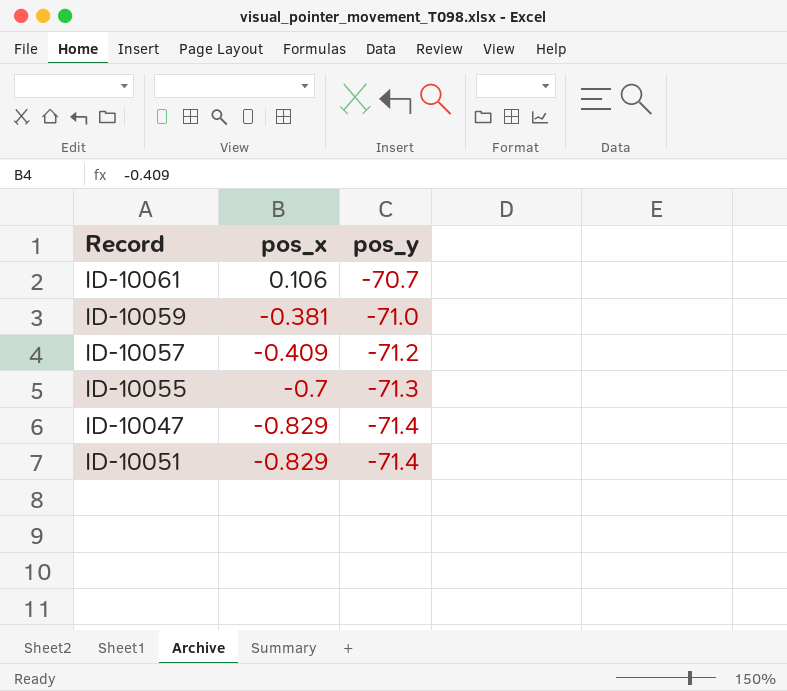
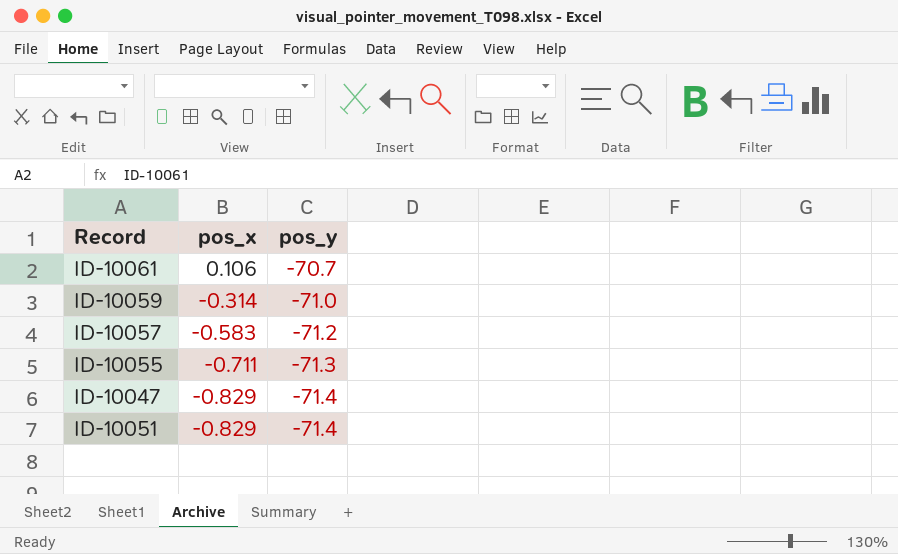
ID-10059 | pos_x: -0.381 -> -0.314
ID-10057 | pos_x: -0.409 -> -0.583
ID-10055 | pos_x: -0.7 -> -0.711

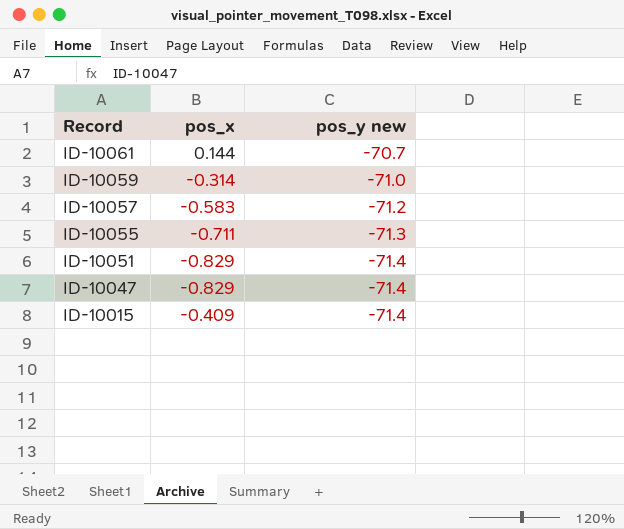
row order: pos_x descending -> Record descending
column name: pos_y -> pos_y new
ID-10061 | pos_x: 0.106 -> 0.144
row ID-10015: none -> -0.409 | -71.4

